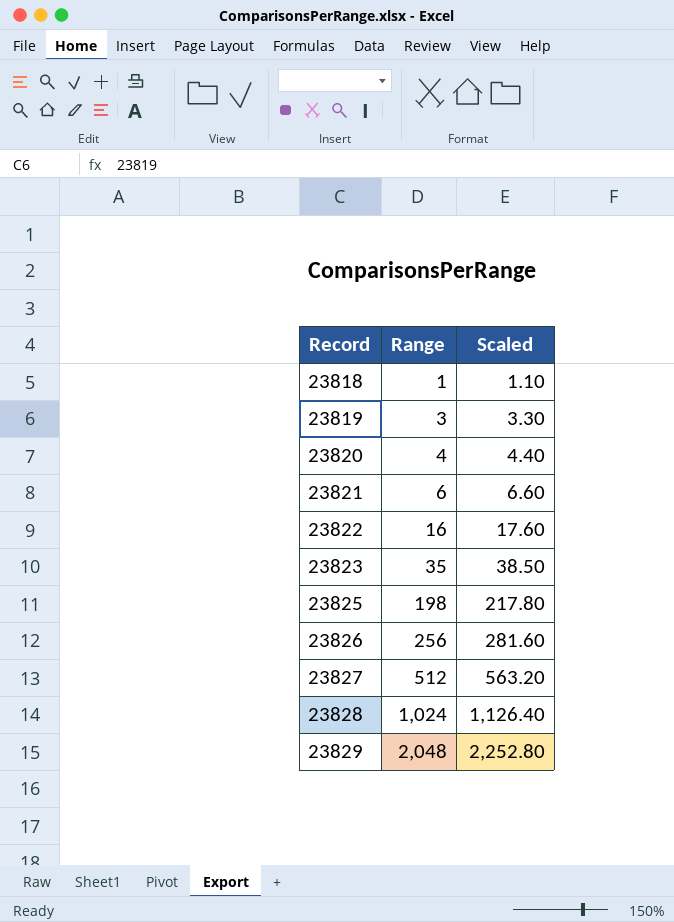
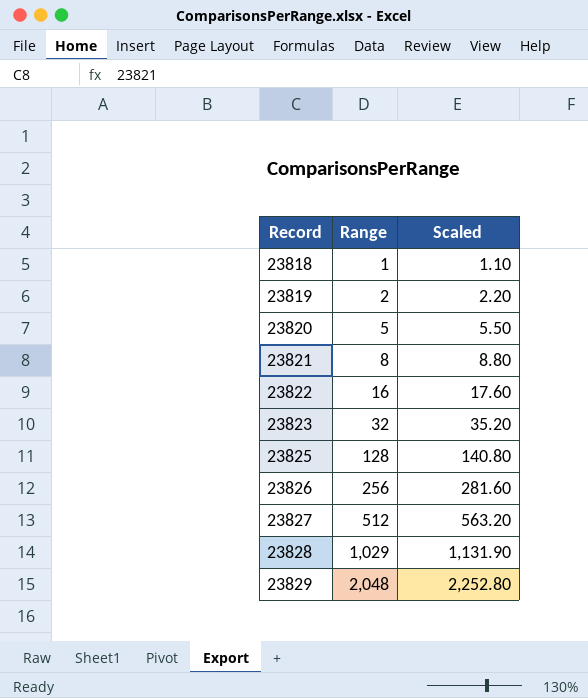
23819 | Range: 3 -> 2
23819 | Scaled: 3.30 -> 2.20
23820 | Range: 4 -> 5
23820 | Scaled: 4.40 -> 5.50
23821 | Range: 6 -> 8
23821 | Scaled: 6.60 -> 8.80
23823 | Range: 35 -> 32
23823 | Scaled: 38.50 -> 35.20
23825 | Range: 198 -> 128
23825 | Scaled: 217.80 -> 140.80
23828 | Range: 1,024 -> 1,029
23828 | Scaled: 1,126.40 -> 1,131.90

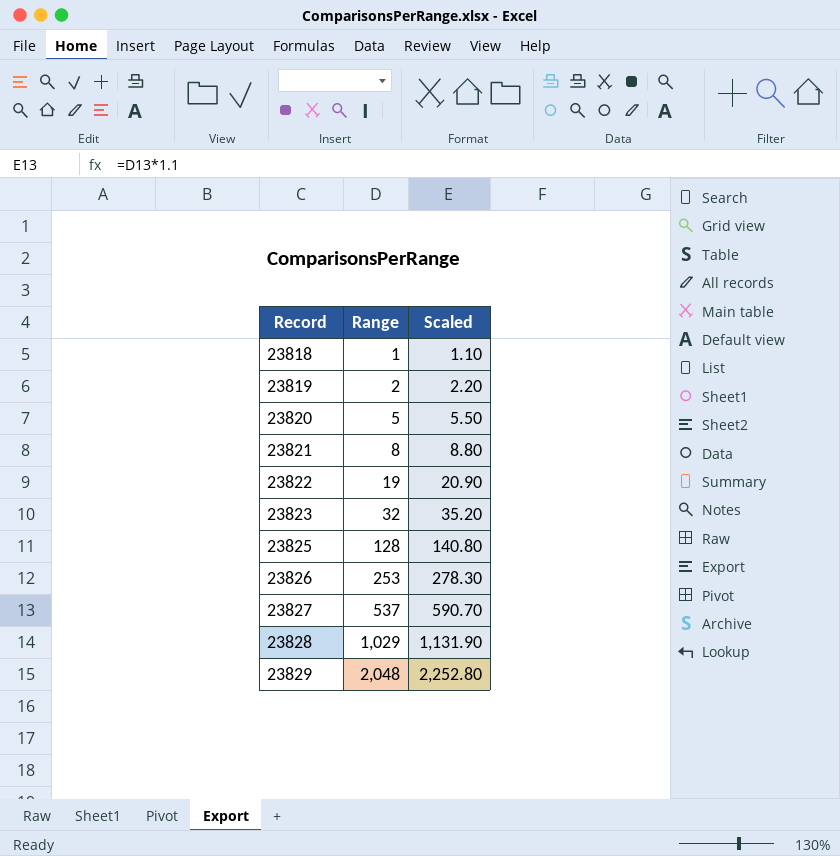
23822 | Range: 16 -> 19
23822 | Scaled: 17.60 -> 20.90
23826 | Range: 256 -> 253
23826 | Scaled: 281.60 -> 278.30
23827 | Range: 512 -> 537
23827 | Scaled: 563.20 -> 590.70

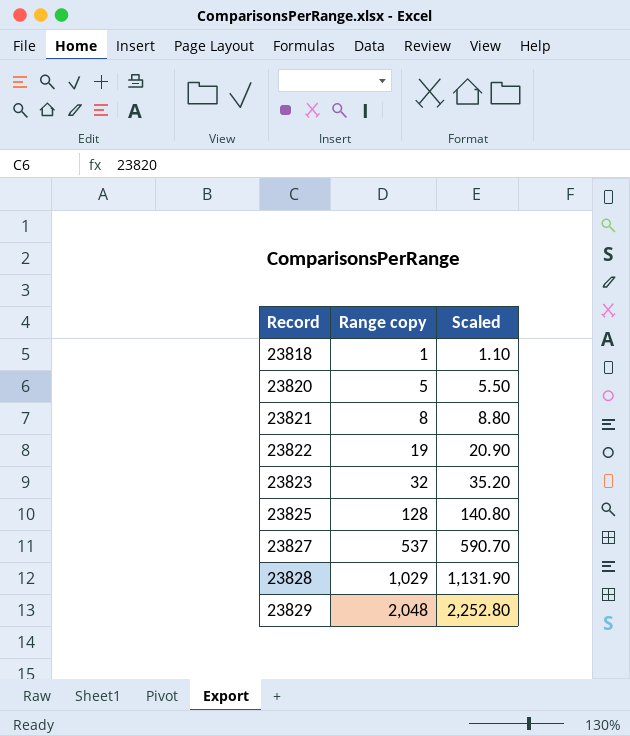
column name: Range -> Range copy
row 23819: 2 | 2.20 -> none
row 23826: 253 | 278.30 -> none

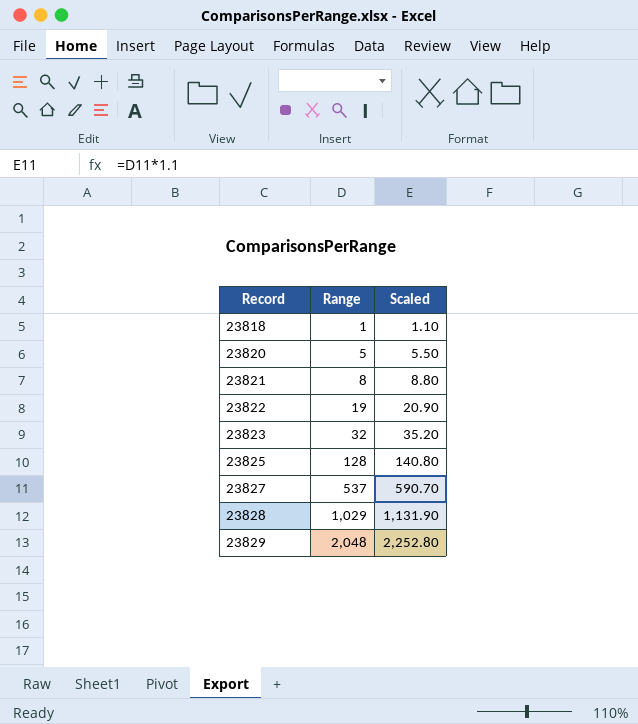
column name: Range copy -> Range

